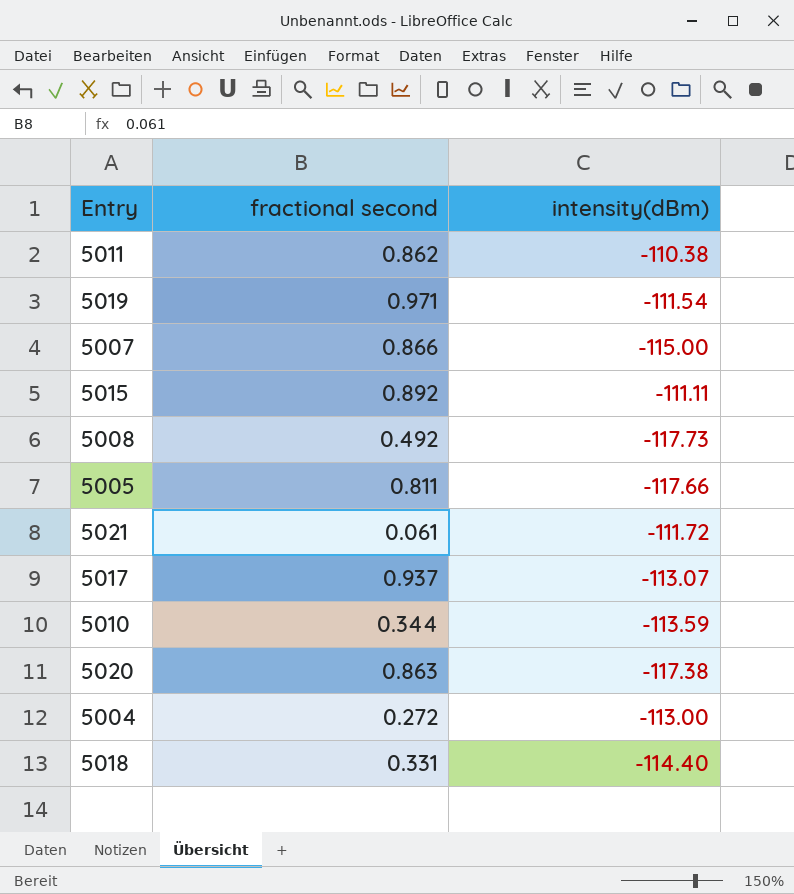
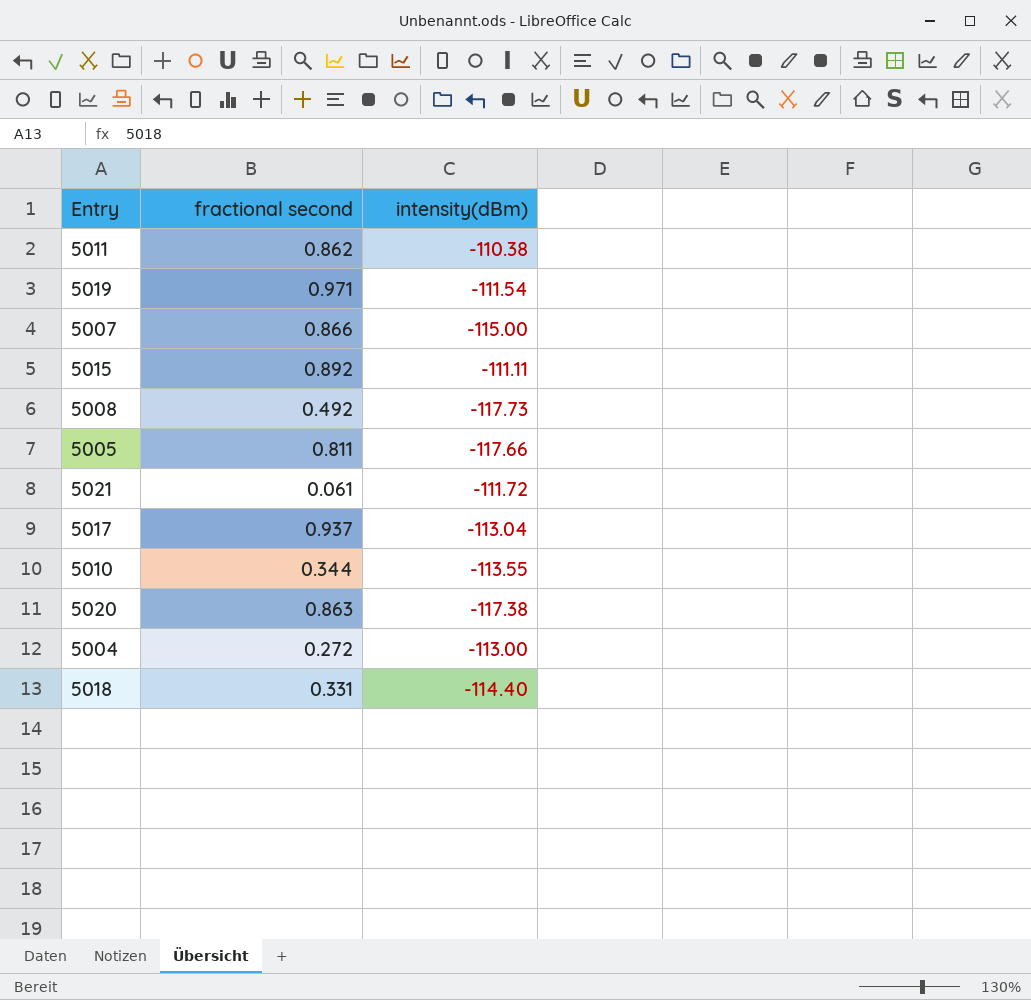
5017 | intensity(dBm): -113.07 -> -113.04
5010 | intensity(dBm): -113.59 -> -113.55

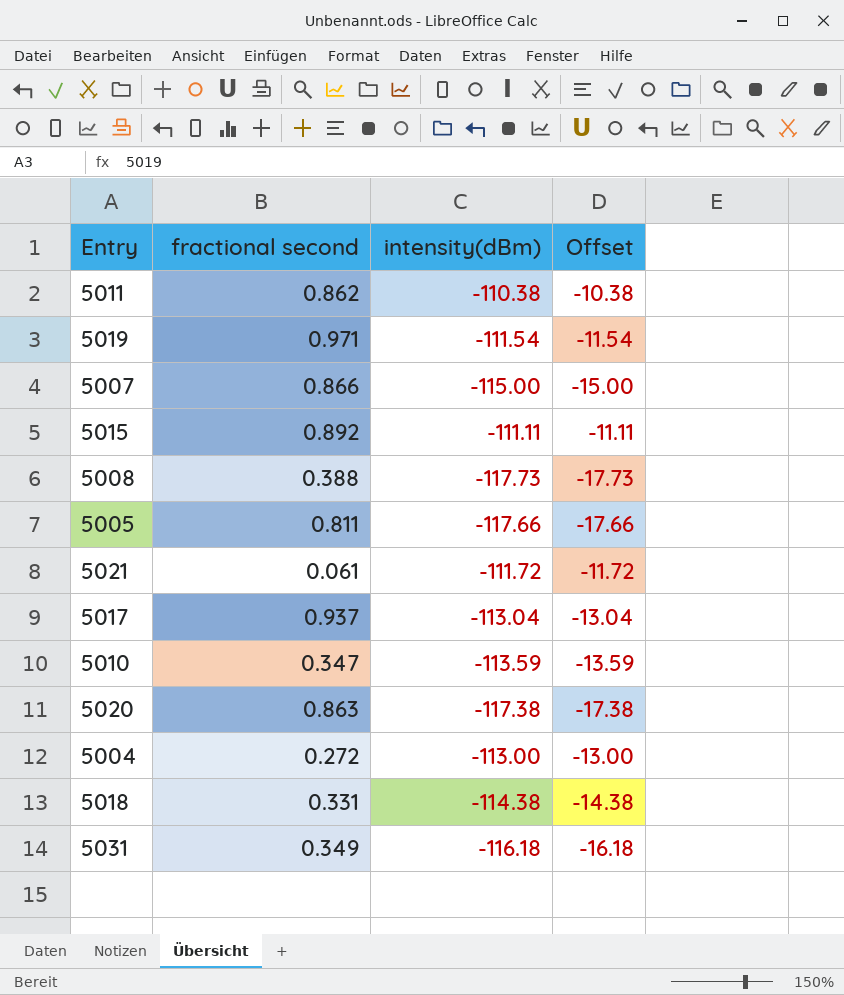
column Offset | formula: none -> [intensity(dBm)] + 100
5008 | fractional second: 0.492 -> 0.388
5010 | fractional second: 0.344 -> 0.347
5010 | intensity(dBm): -113.55 -> -113.59
5018 | intensity(dBm): -114.40 -> -114.38
row 5031: none -> 0.349 | -116.18 | -16.18

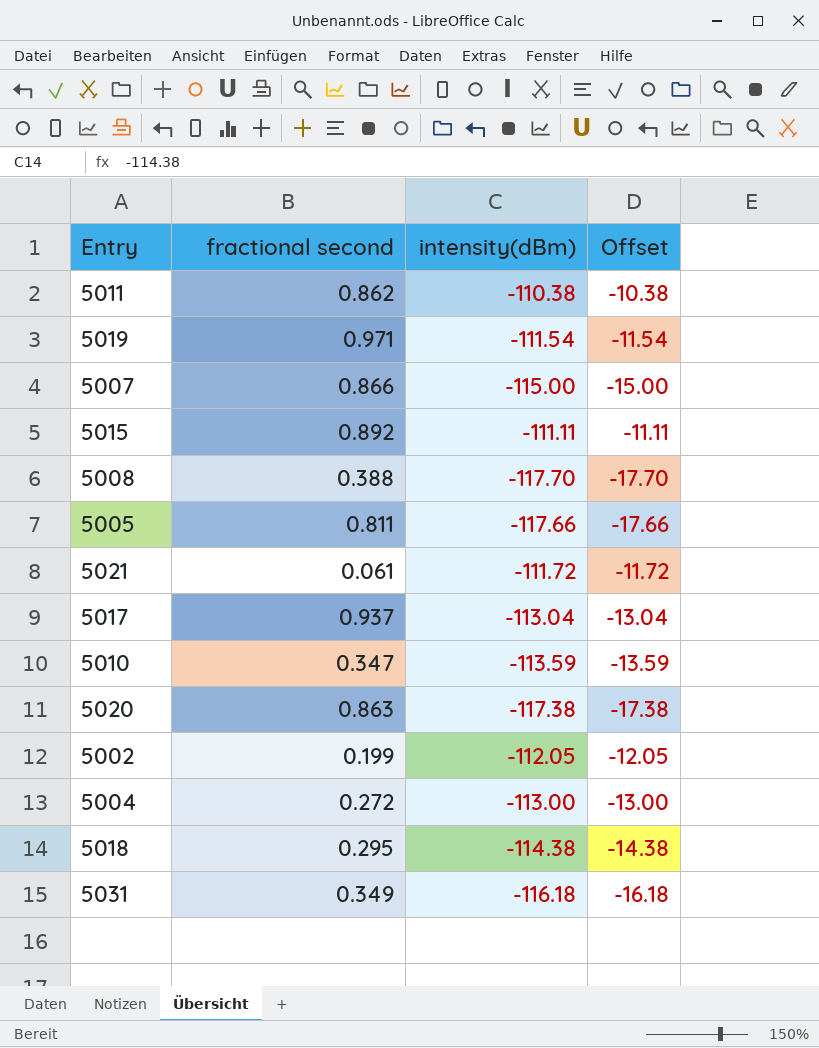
5008 | intensity(dBm): -117.73 -> -117.70
5008 | Offset: -17.73 -> -17.70
row 5002: none -> 0.199 | -112.05 | -12.05
5018 | fractional second: 0.331 -> 0.295

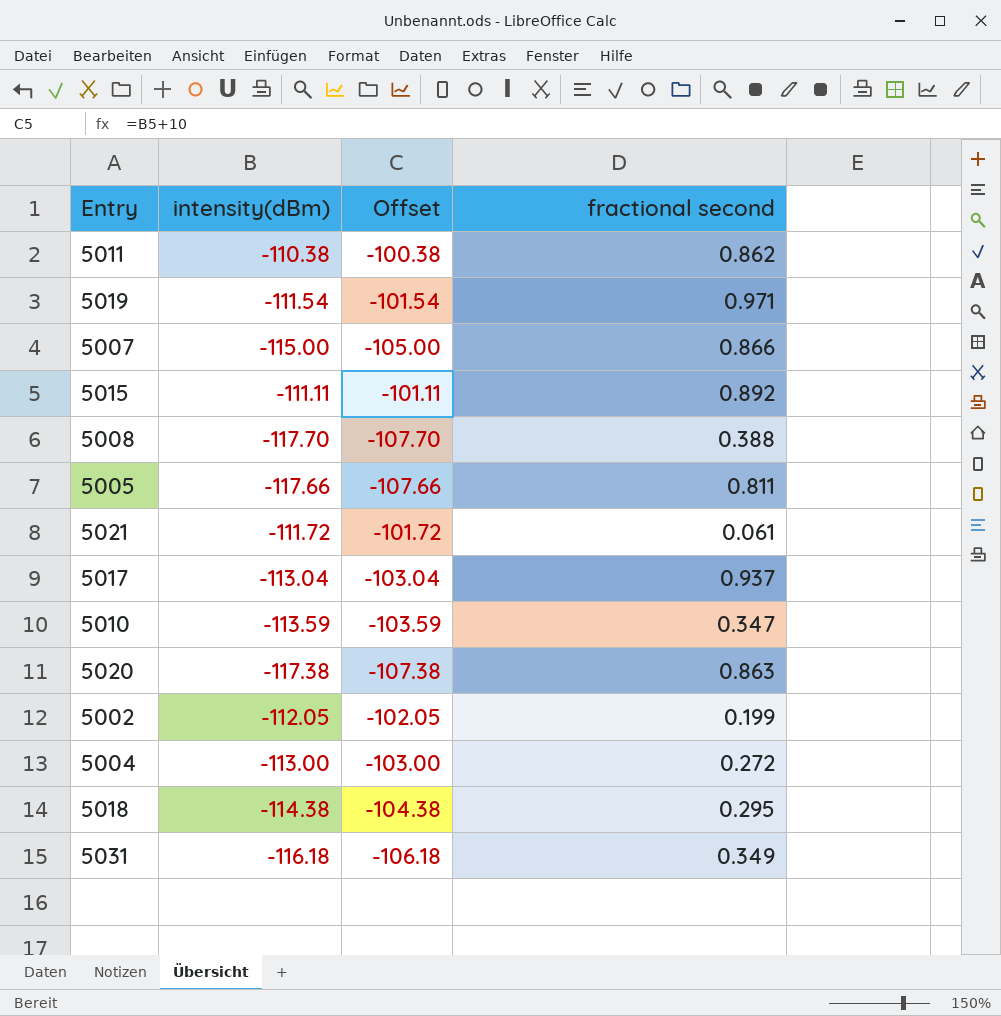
column Offset | formula: [intensity(dBm)] + 100 -> [intensity(dBm)] + 10
column fractional second | position: 2 -> 4

